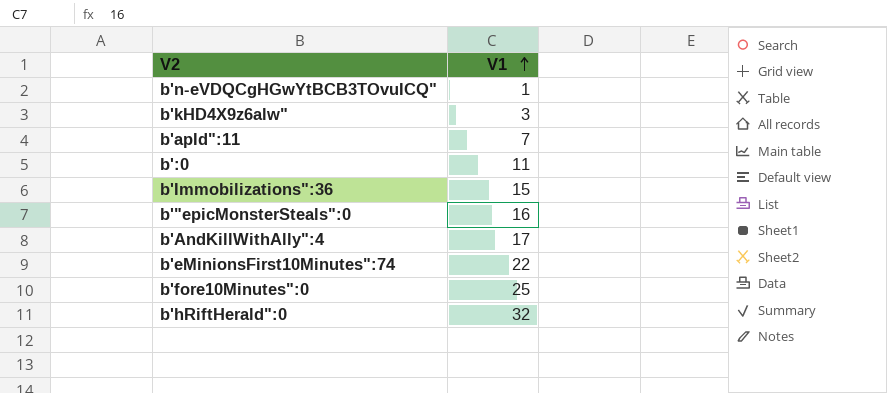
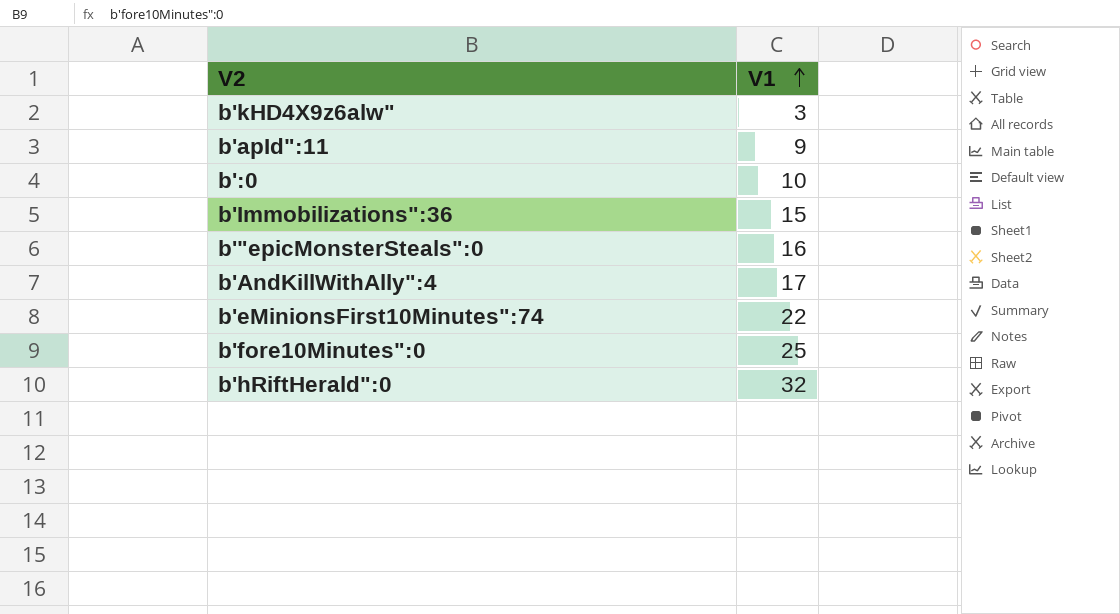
row b'n-eVDQCgHGwYtBCB3TOvuICQ": 1 -> none
b'apId":11 | V1: 7 -> 9
b':0 | V1: 11 -> 10

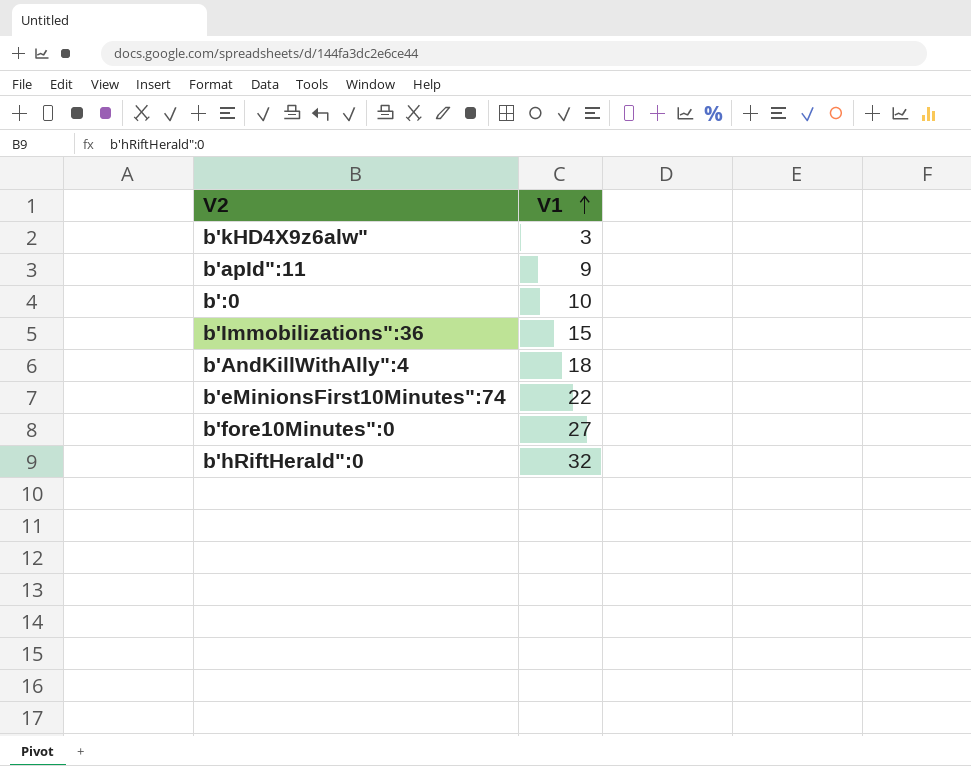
row b'"epicMonsterSteals":0: 16 -> none
b'AndKillWithAlly":4 | V1: 17 -> 18
b'fore10Minutes":0 | V1: 25 -> 27

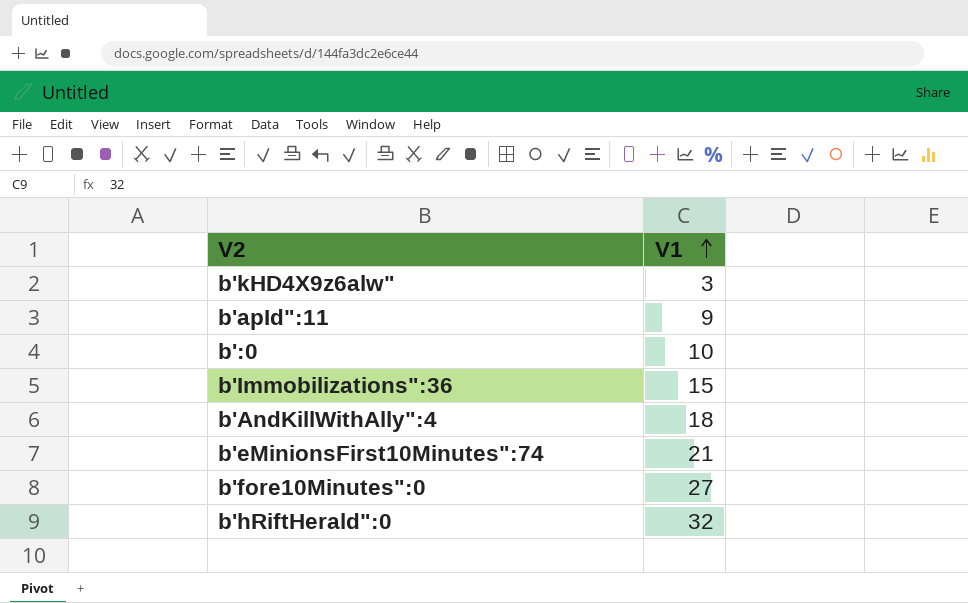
b'eMinionsFirst10Minutes":74 | V1: 22 -> 21

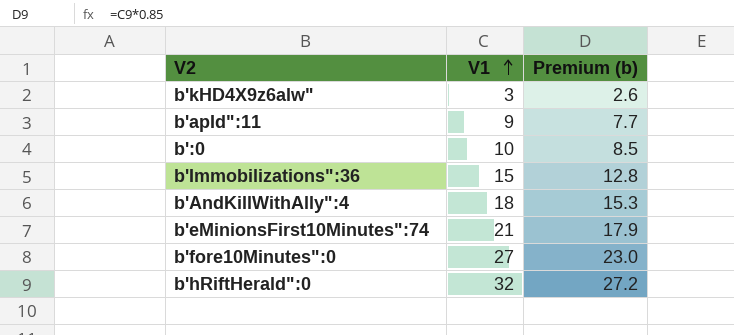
column Premium (b) | formula: none -> [V1] * 0.85

